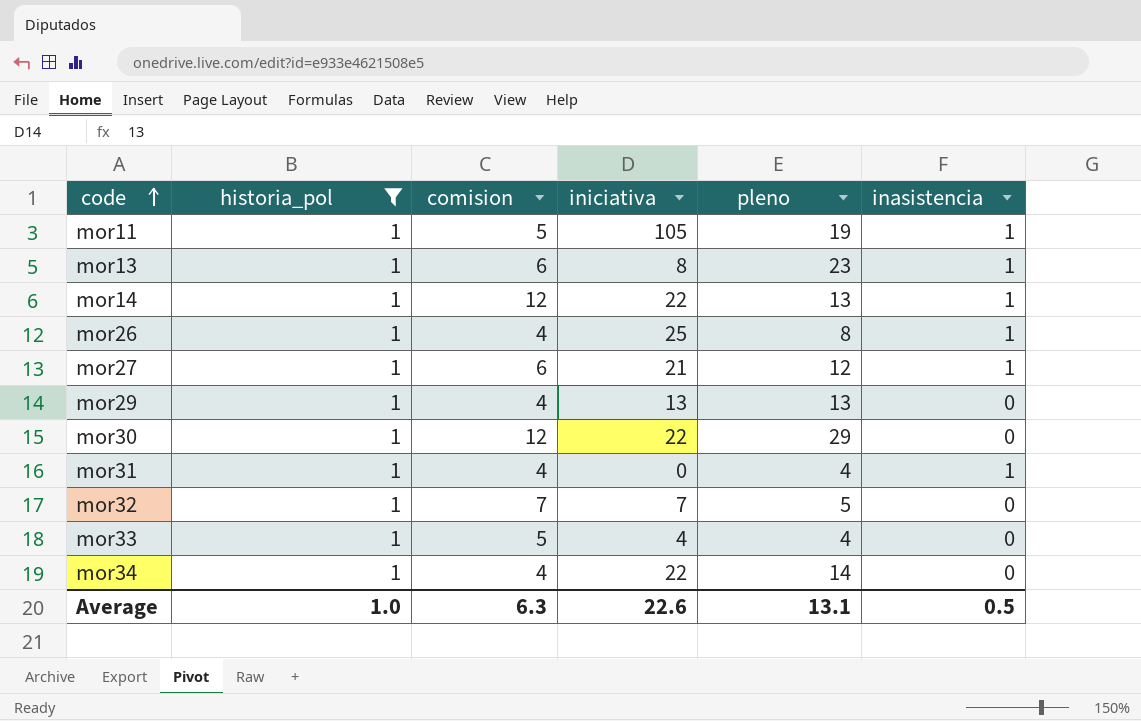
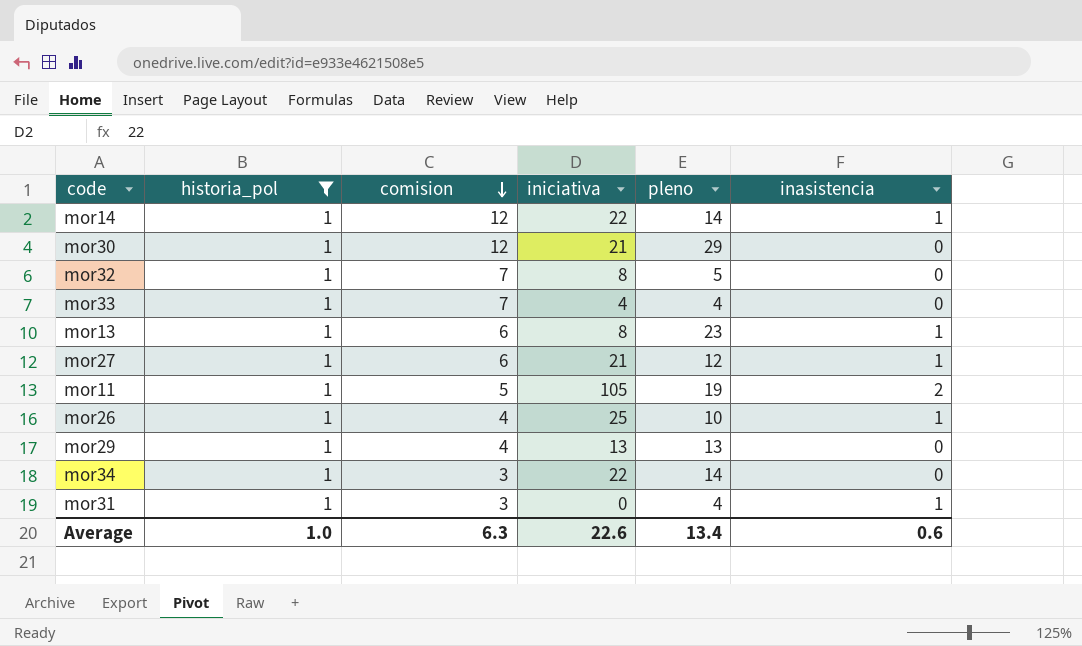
row order: code ascending -> comision descending
mor14 | pleno: 13 -> 14
mor30 | iniciativa: 22 -> 21
mor32 | iniciativa: 7 -> 8
mor33 | comision: 5 -> 7
mor11 | inasistencia: 1 -> 2
mor26 | pleno: 8 -> 10
mor34 | comision: 4 -> 3
mor31 | comision: 4 -> 3
Average | pleno: 13.1 -> 13.4
Average | inasistencia: 0.5 -> 0.6

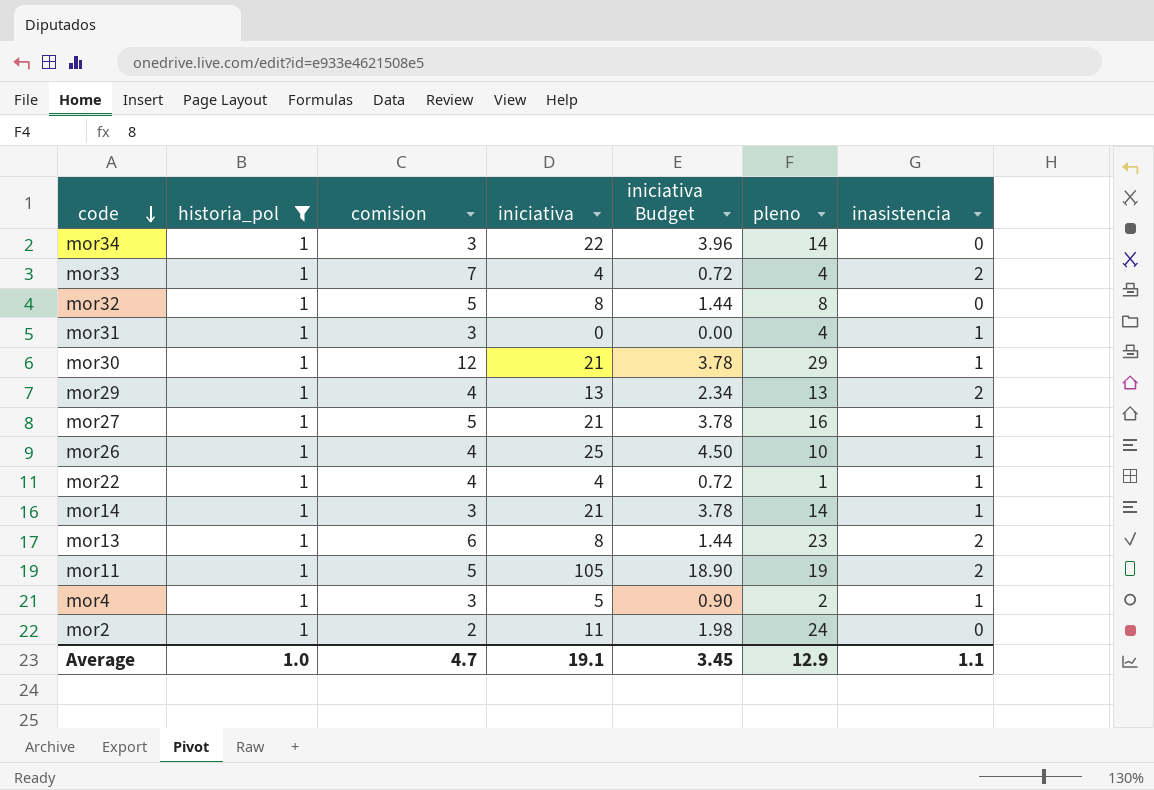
row order: comision descending -> code descending
column iniciativa Budget | formula: none -> [iniciativa] * 0.18
mor33 | inasistencia: 0 -> 2
mor32 | comision: 7 -> 5
mor32 | pleno: 5 -> 8
mor30 | inasistencia: 0 -> 1
mor29 | inasistencia: 0 -> 2
mor27 | comision: 6 -> 5
mor27 | pleno: 12 -> 16
row mor22: none -> 1 | 4 | 4 | 0.72 | 1 | 1
mor14 | comision: 12 -> 3
mor14 | iniciativa: 22 -> 21
mor13 | inasistencia: 1 -> 2
row mor4: none -> 1 | 3 | 5 | 0.90 | 2 | 1
row mor2: none -> 1 | 2 | 11 | 1.98 | 24 | 0
Average | comision: 6.3 -> 4.7
Average | iniciativa: 22.6 -> 19.1
Average | pleno: 13.4 -> 12.9
Average | inasistencia: 0.6 -> 1.1

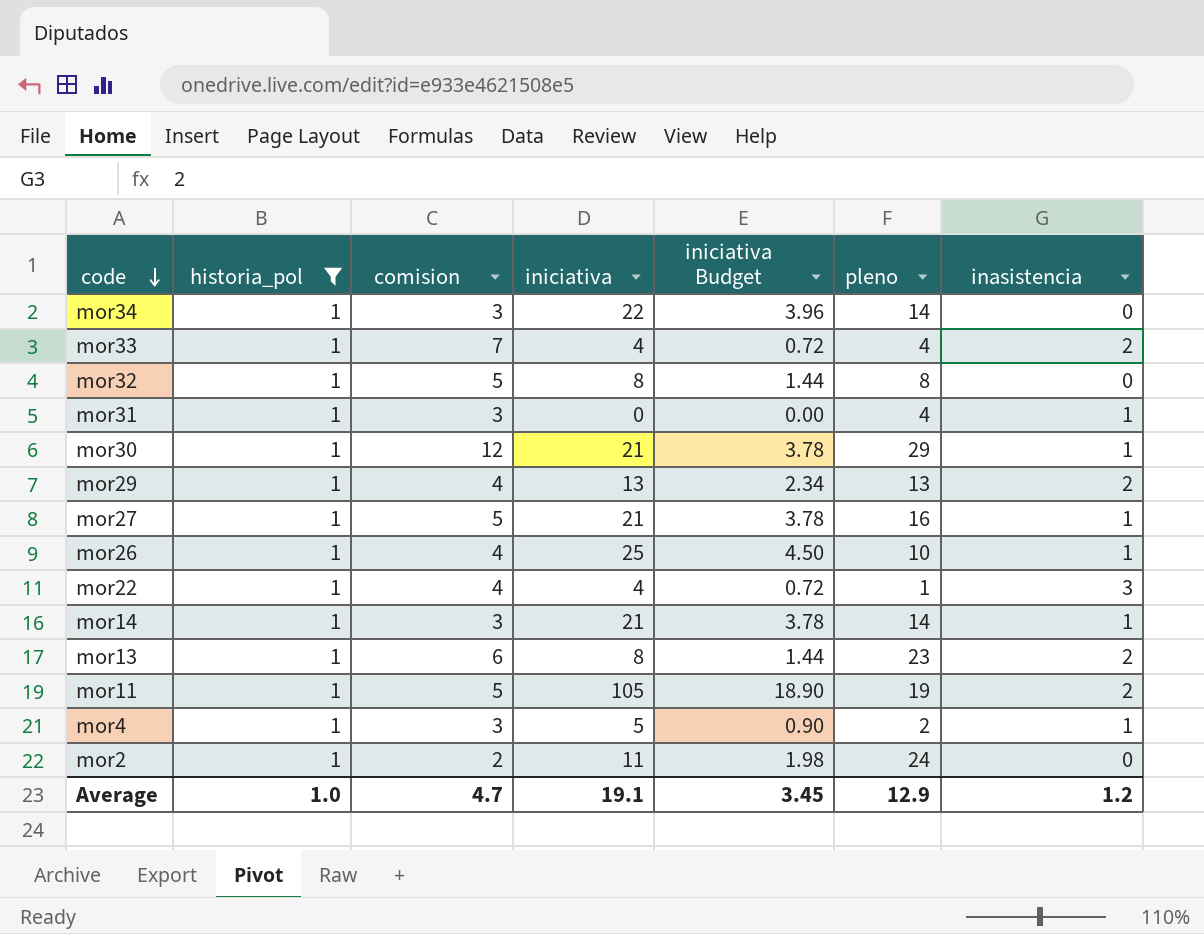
mor22 | inasistencia: 1 -> 3
Average | inasistencia: 1.1 -> 1.2

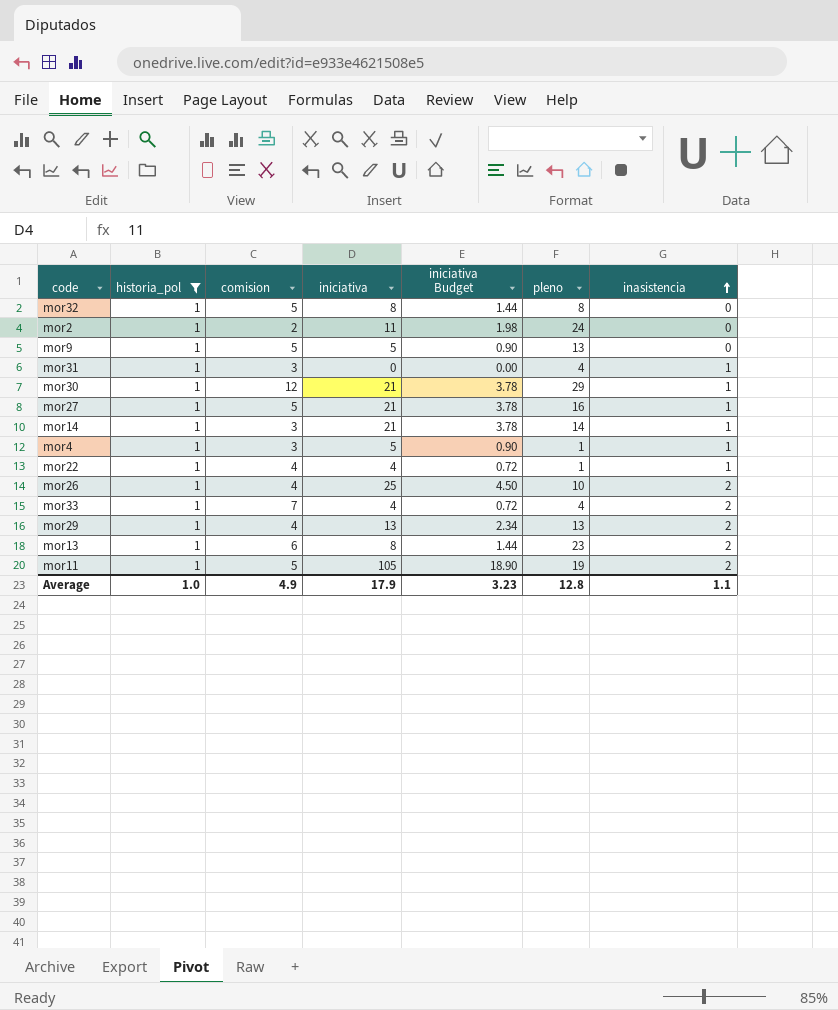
row order: code descending -> inasistencia ascending
row mor34: 1 | 3 | 22 | 3.96 | 14 | 0 -> none
row mor9: none -> 1 | 5 | 5 | 0.90 | 13 | 0
mor4 | pleno: 2 -> 1
mor22 | inasistencia: 3 -> 1
mor26 | inasistencia: 1 -> 2
Average | comision: 4.7 -> 4.9
Average | iniciativa: 19.1 -> 17.9
Average | iniciativa Budget: 3.45 -> 3.23
Average | pleno: 12.9 -> 12.8
Average | inasistencia: 1.2 -> 1.1

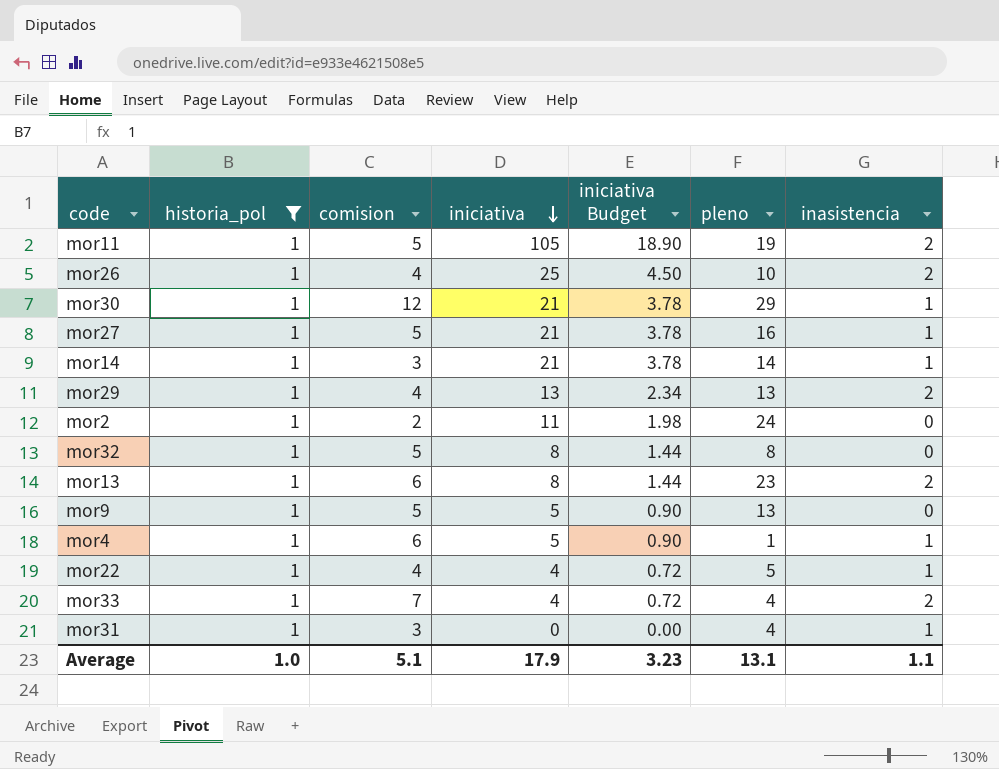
row order: inasistencia ascending -> iniciativa descending
mor4 | comision: 3 -> 6
mor22 | pleno: 1 -> 5
Average | comision: 4.9 -> 5.1
Average | pleno: 12.8 -> 13.1

